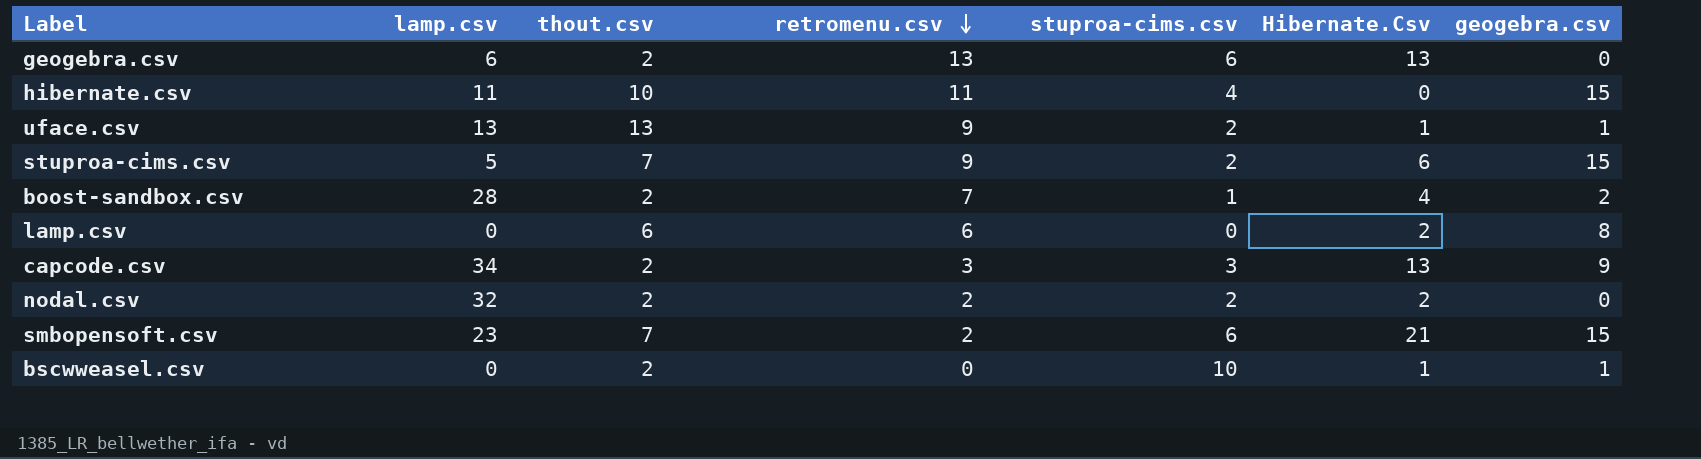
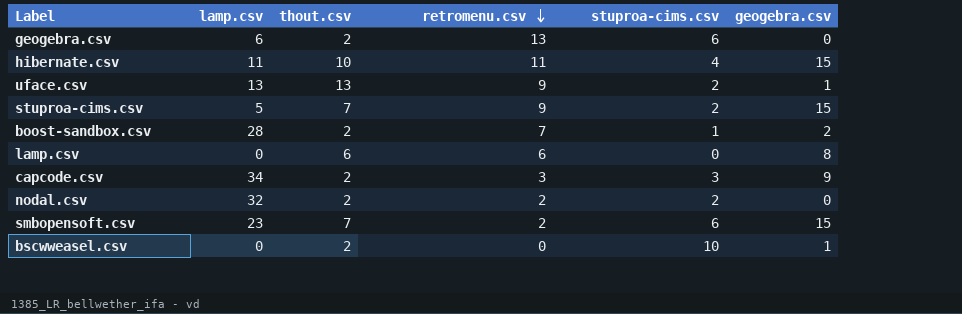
column Hibernate.Csv | position: 6 -> none

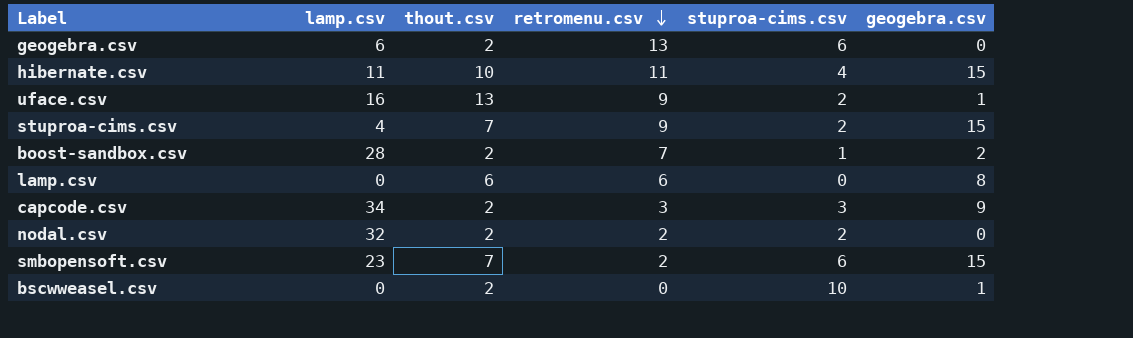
uface.csv | lamp.csv: 13 -> 16
stuproa-cims.csv | lamp.csv: 5 -> 4

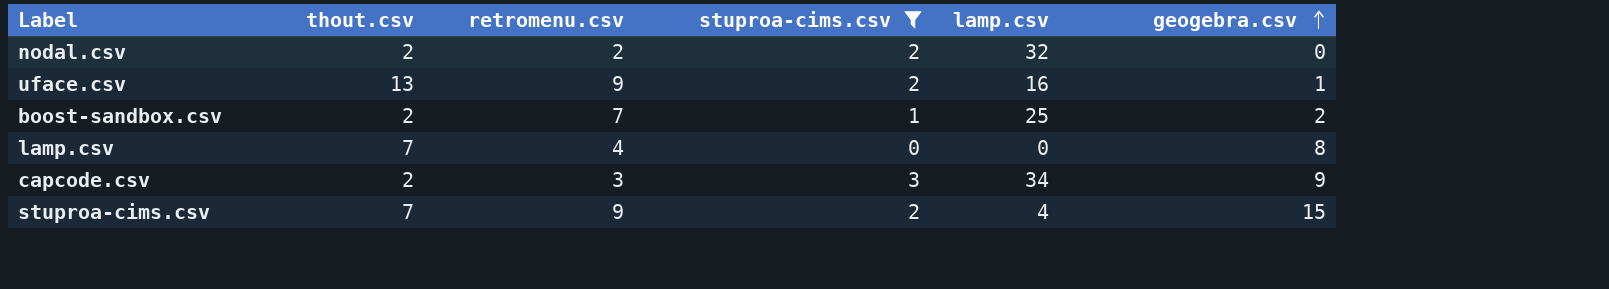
filter: none -> stuproa-cims.csv <= 3
row order: retromenu.csv descending -> geogebra.csv ascending
column lamp.csv | position: 2 -> 5
boost-sandbox.csv | lamp.csv: 28 -> 25
lamp.csv | thout.csv: 6 -> 7
lamp.csv | retromenu.csv: 6 -> 4

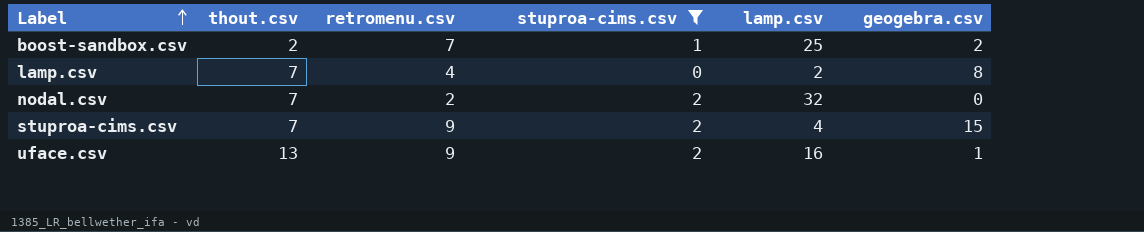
row order: geogebra.csv ascending -> Label ascending
row capcode.csv: 2 | 3 | 3 | 34 | 9 -> none
lamp.csv | lamp.csv: 0 -> 2
nodal.csv | thout.csv: 2 -> 7

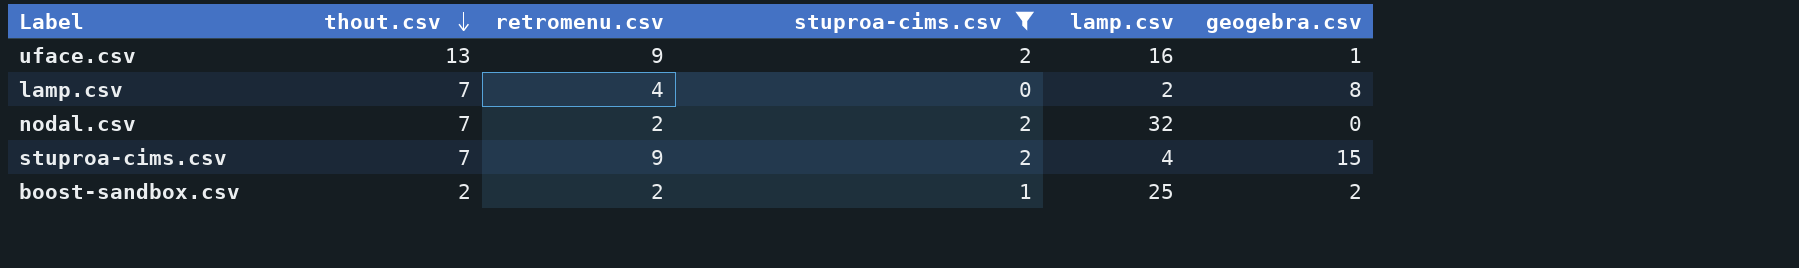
row order: Label ascending -> thout.csv descending
boost-sandbox.csv | retromenu.csv: 7 -> 2

